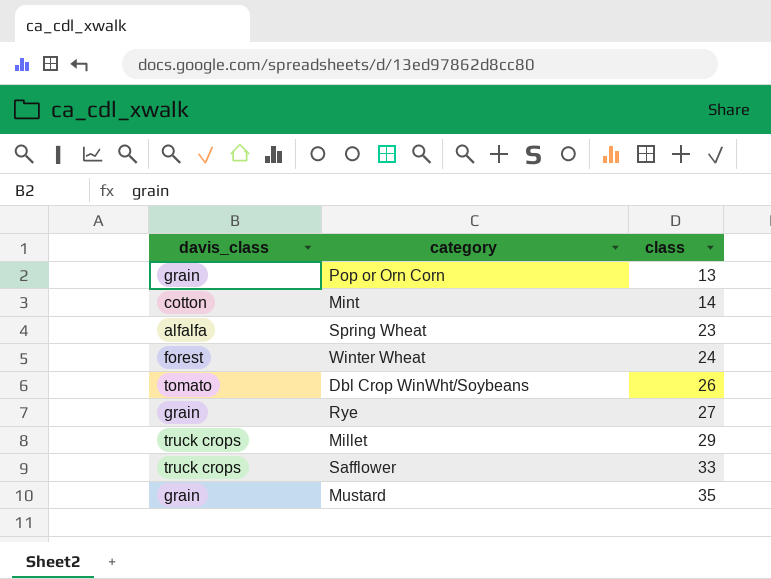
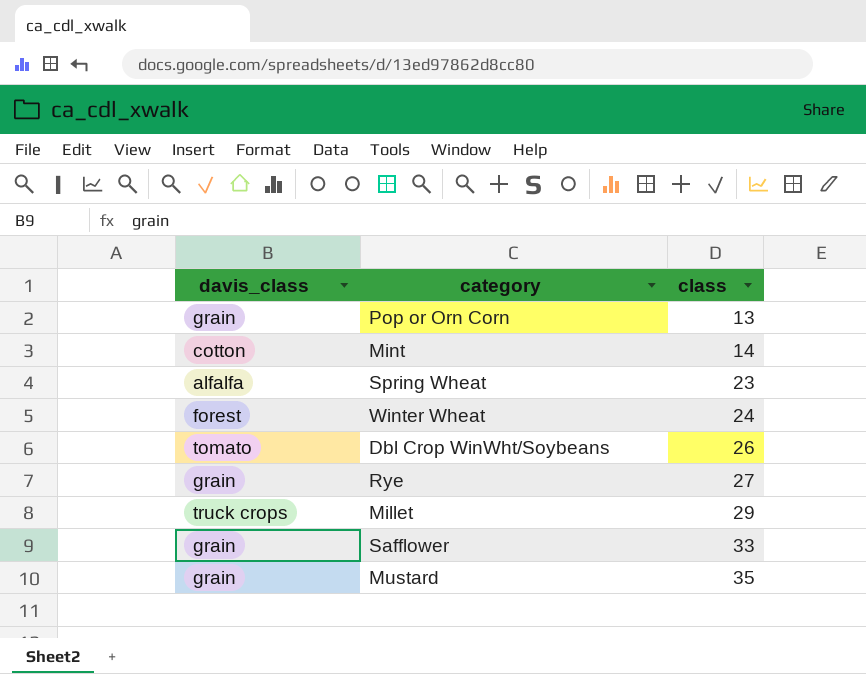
Safflower | davis_class: truck crops -> grain

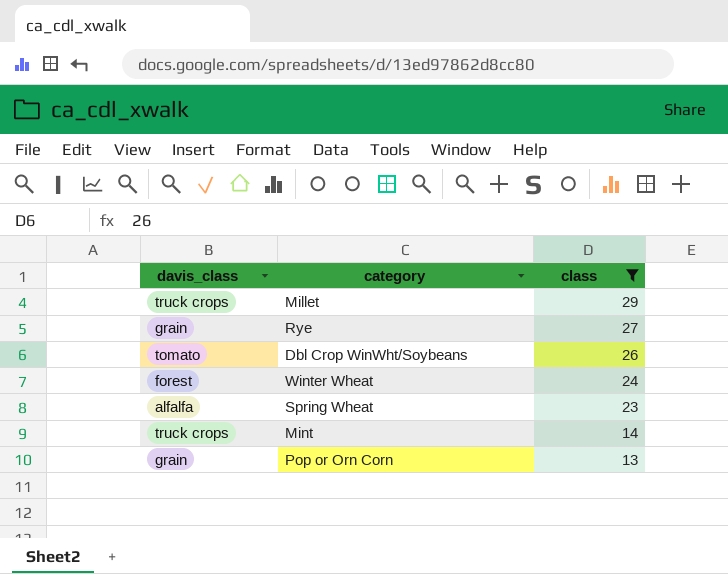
filter: none -> class <= 29
row order: class ascending -> class descending
Mint | davis_class: cotton -> truck crops

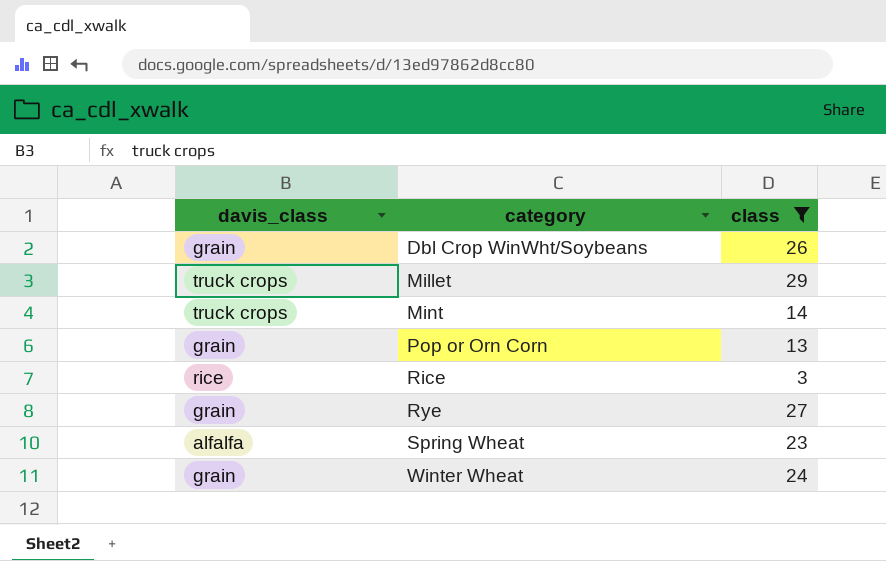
row order: class descending -> category ascending
Dbl Crop WinWht/Soybeans | davis_class: tomato -> grain
row Rice: none -> rice | 3
Winter Wheat | davis_class: forest -> grain

